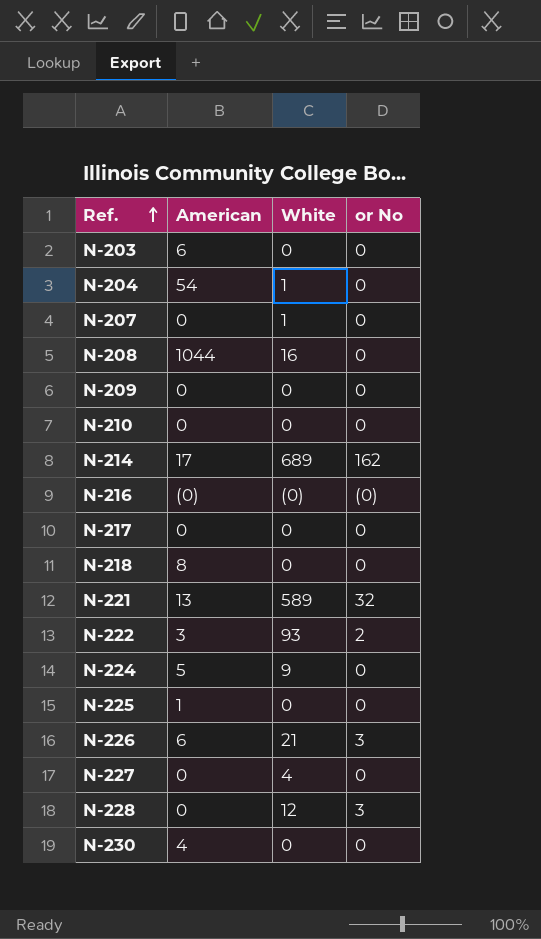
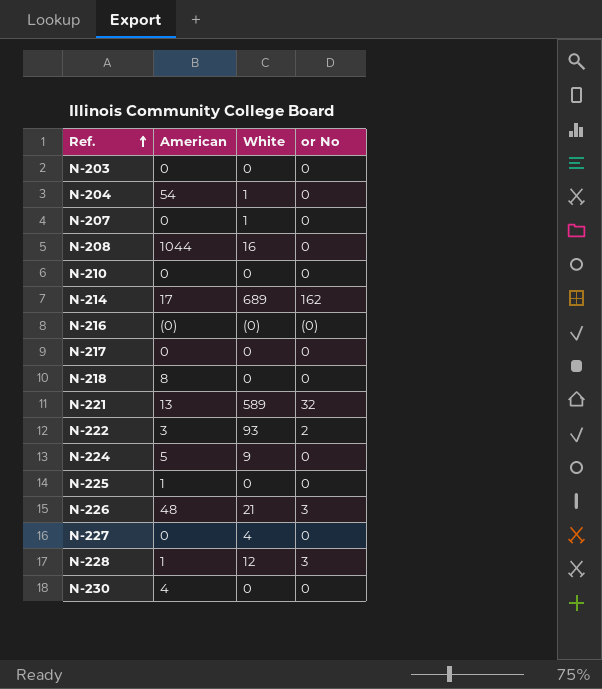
row N-209: 0 | 0 | 0 -> none
N-203 | American: 6 -> 0
N-226 | American: 6 -> 48
N-228 | American: 0 -> 1

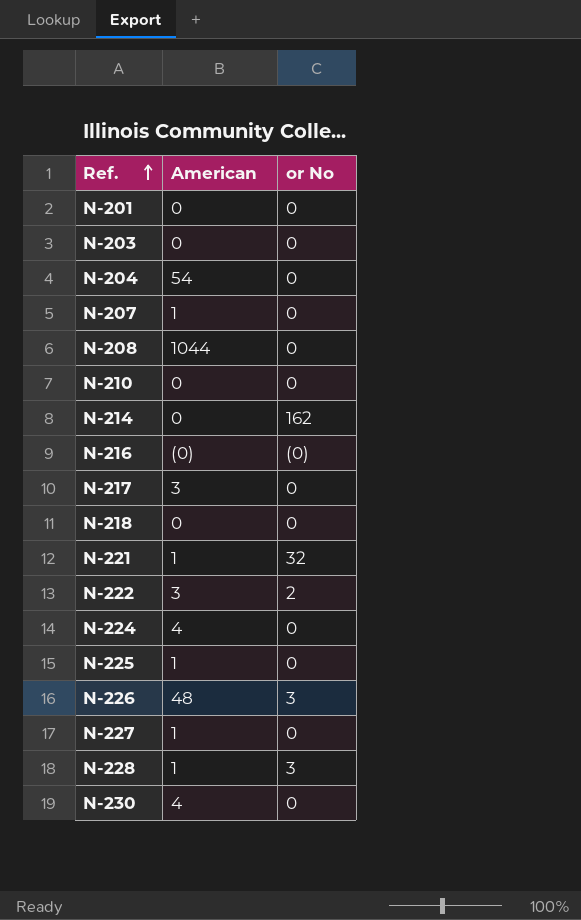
column White | position: 3 -> none
row N-201: none -> 0 | 0
N-207 | American: 0 -> 1
N-214 | American: 17 -> 0
N-217 | American: 0 -> 3
N-218 | American: 8 -> 0
N-221 | American: 13 -> 1
N-224 | American: 5 -> 4
N-227 | American: 0 -> 1

